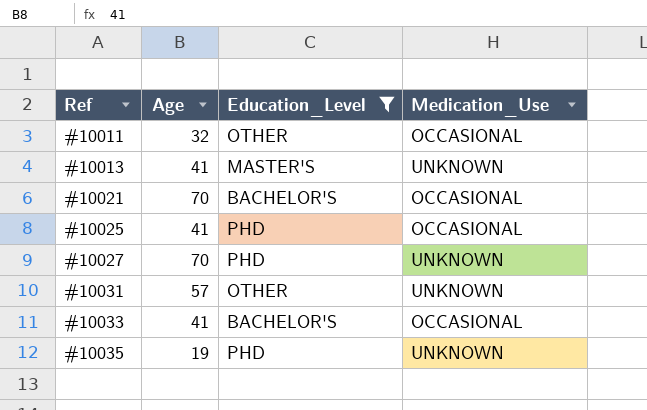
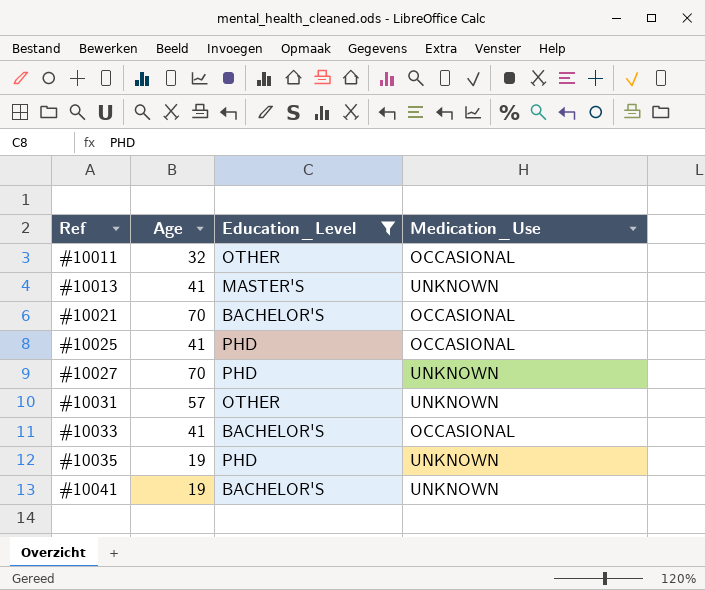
row #10041: none -> 19 | BACHELOR'S | UNKNOWN

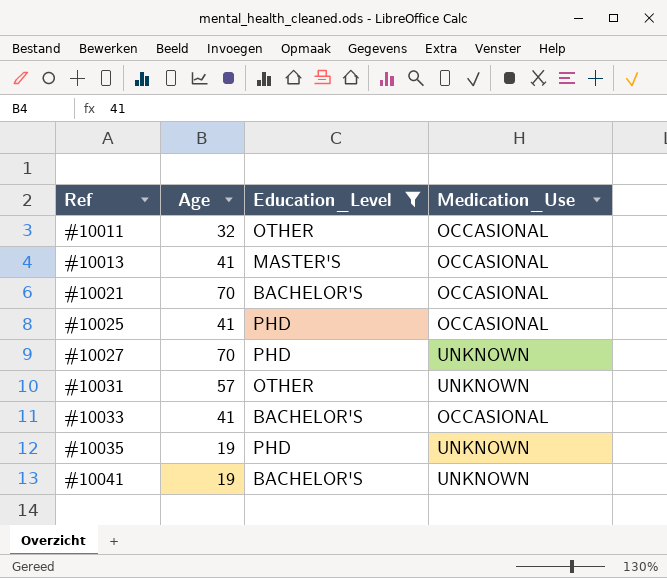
#10013 | Medication_Use: UNKNOWN -> OCCASIONAL

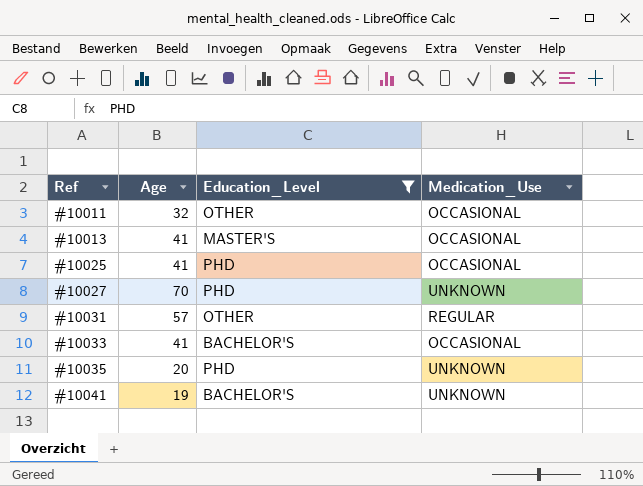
row #10021: 70 | BACHELOR'S | OCCASIONAL -> none
#10031 | Medication_Use: UNKNOWN -> REGULAR
#10035 | Age: 19 -> 20

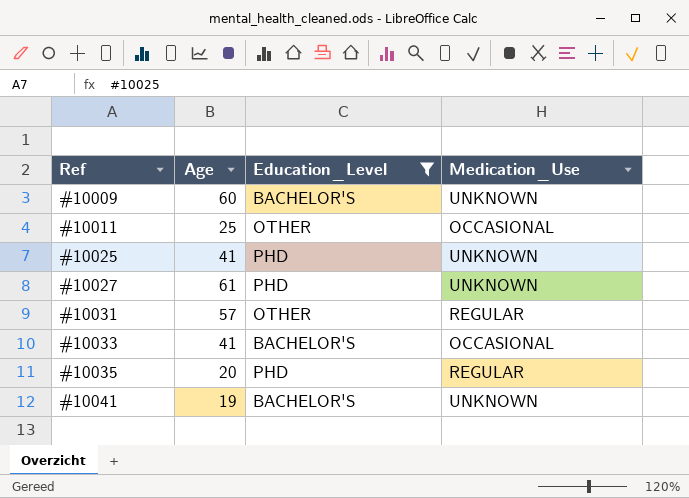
row #10013: 41 | MASTER'S | OCCASIONAL -> none
row #10009: none -> 60 | BACHELOR'S | UNKNOWN
#10011 | Age: 32 -> 25
#10025 | Medication_Use: OCCASIONAL -> UNKNOWN
#10027 | Age: 70 -> 61
#10035 | Medication_Use: UNKNOWN -> REGULAR

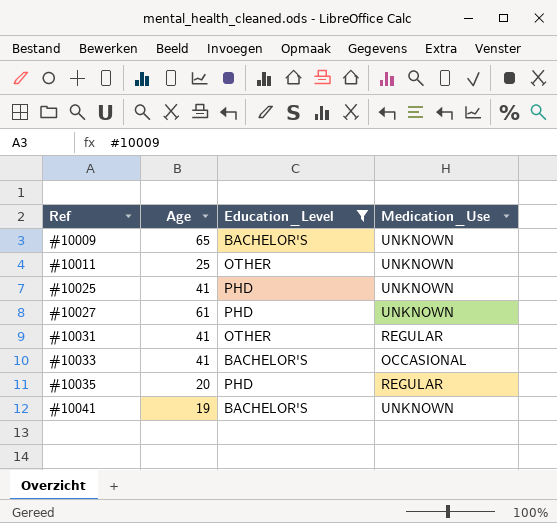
#10009 | Age: 60 -> 65
#10011 | Medication_Use: OCCASIONAL -> UNKNOWN
#10031 | Age: 57 -> 41

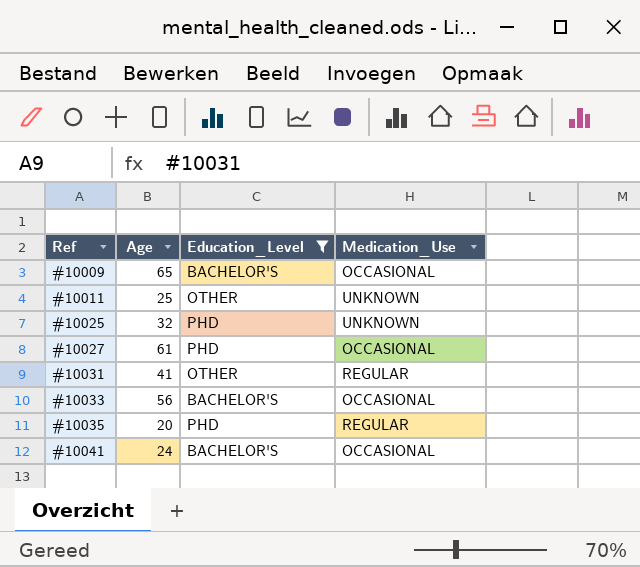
#10009 | Medication_Use: UNKNOWN -> OCCASIONAL
#10025 | Age: 41 -> 32
#10027 | Medication_Use: UNKNOWN -> OCCASIONAL
#10033 | Age: 41 -> 56
#10041 | Age: 19 -> 24
#10041 | Medication_Use: UNKNOWN -> OCCASIONAL

